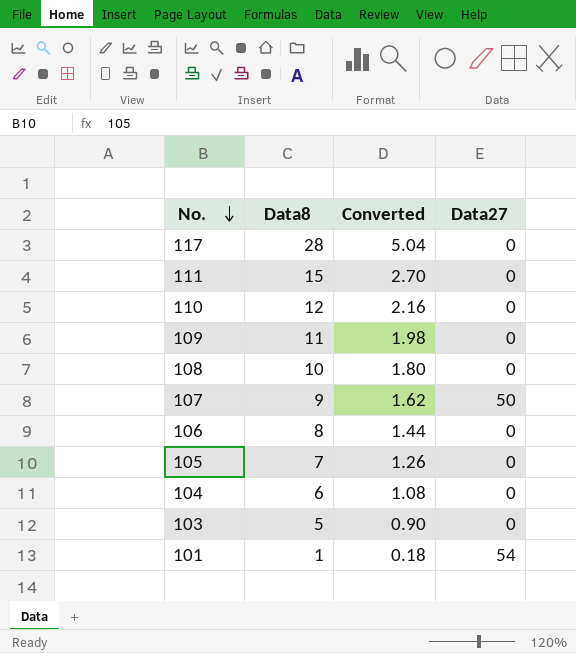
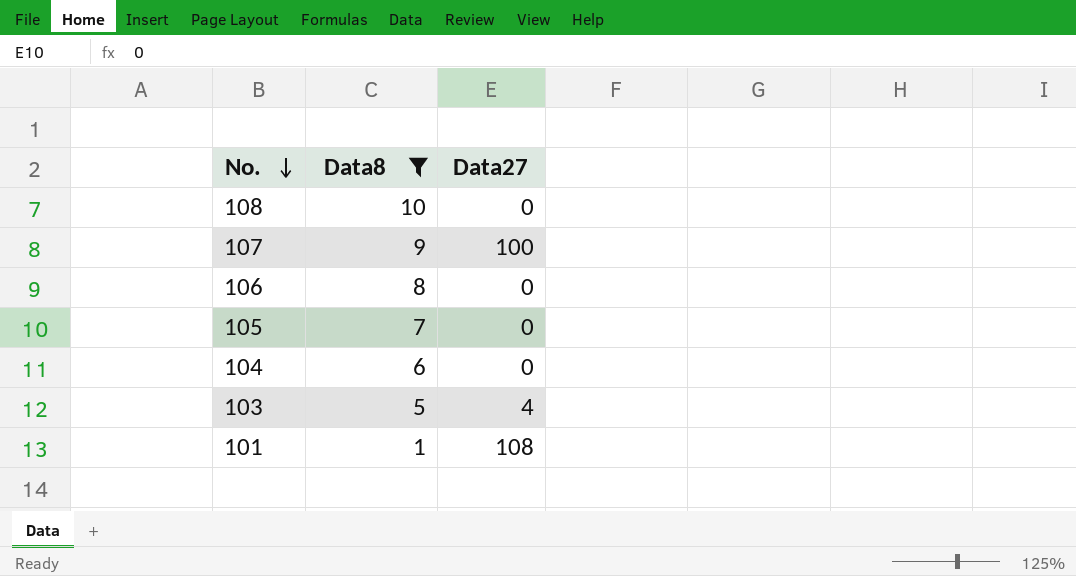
filter: none -> Data8 <= 10
column Converted | formula: [Data8] * 0.18 -> none
107 | Data27: 50 -> 100
103 | Data27: 0 -> 4
101 | Data27: 54 -> 108

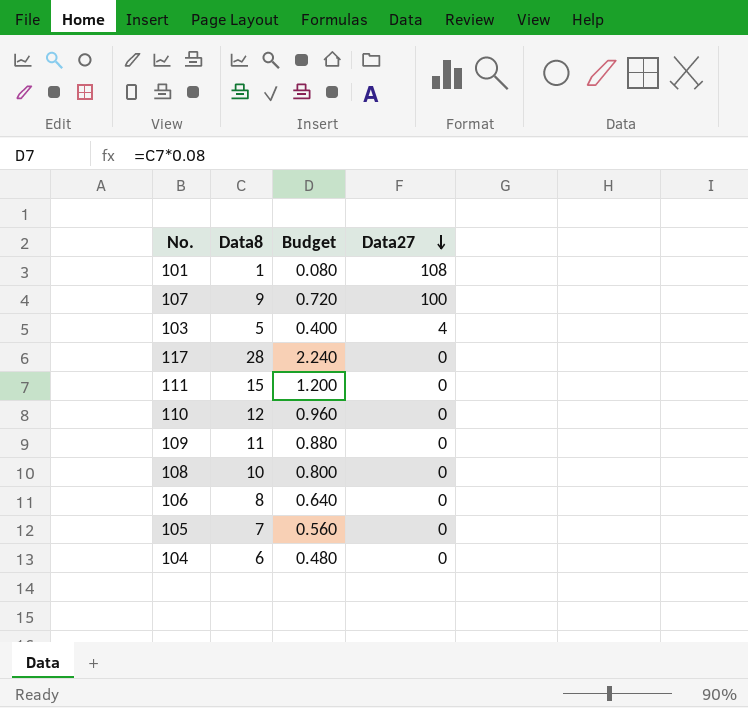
filter: Data8 <= 10 -> none
row order: No. descending -> Data27 descending
column Budget | formula: none -> [Data8] * 0.08

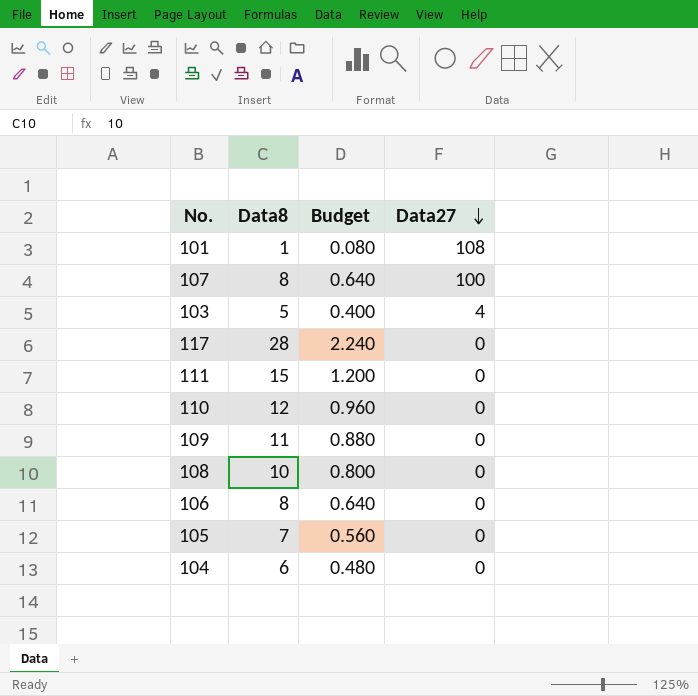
107 | Data8: 9 -> 8
107 | Budget: 0.720 -> 0.640

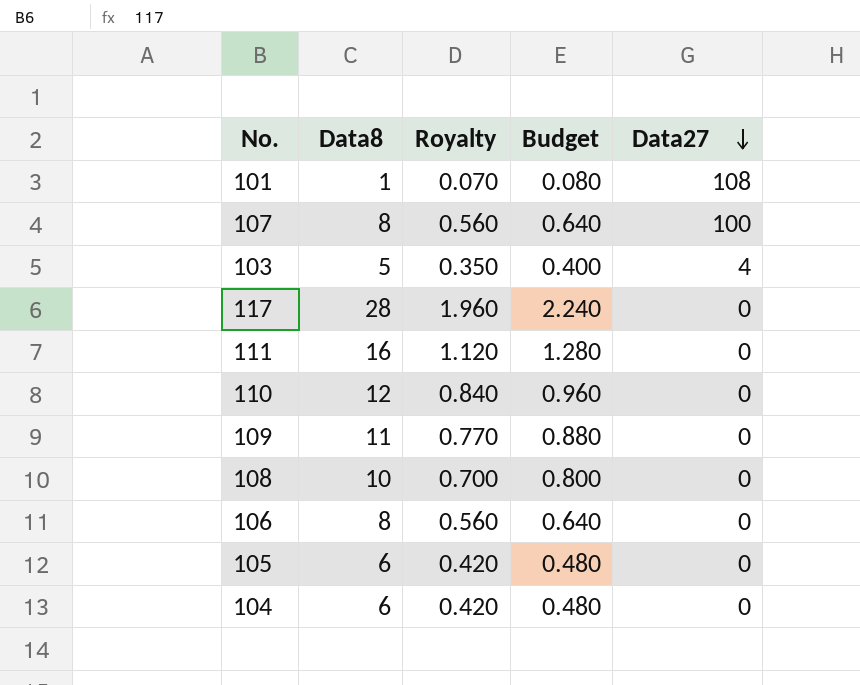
column Royalty | formula: none -> [Data8] * 0.07
111 | Data8: 15 -> 16
111 | Budget: 1.200 -> 1.280
105 | Data8: 7 -> 6
105 | Budget: 0.560 -> 0.480

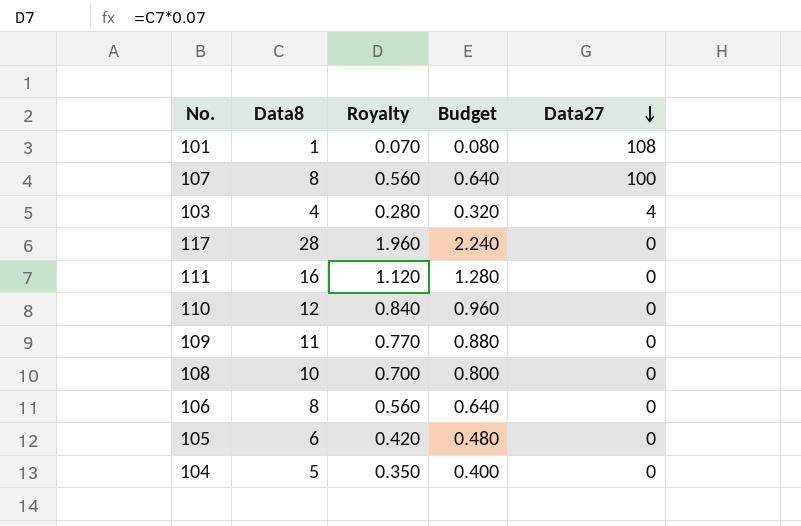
103 | Data8: 5 -> 4
103 | Royalty: 0.350 -> 0.280
103 | Budget: 0.400 -> 0.320
104 | Data8: 6 -> 5
104 | Royalty: 0.420 -> 0.350
104 | Budget: 0.480 -> 0.400

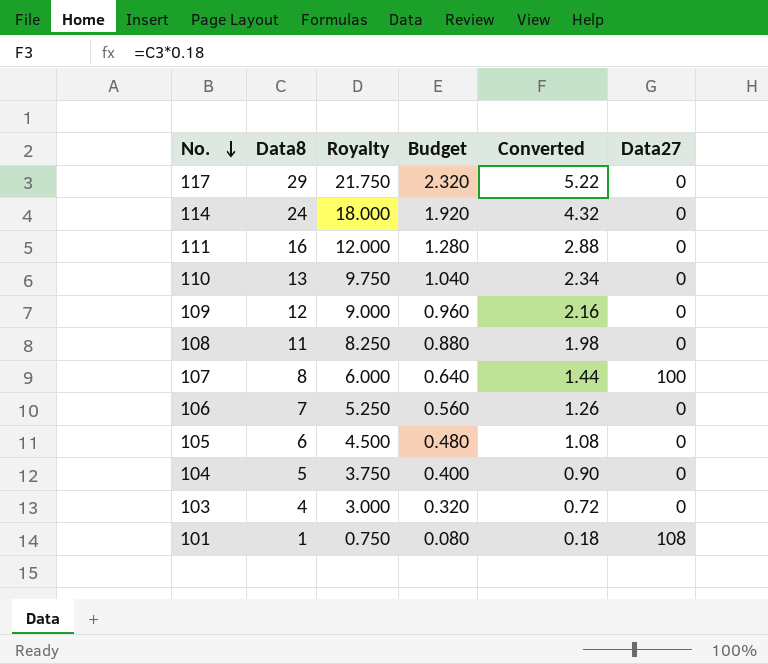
row order: Data27 descending -> No. descending
column Royalty | formula: [Data8] * 0.07 -> [Data8] * 0.75
column Converted | formula: none -> [Data8] * 0.18
117 | Data8: 28 -> 29
117 | Budget: 2.240 -> 2.320
row 114: none -> 24 | 18.000 | 1.920 | 4.32 | 0
110 | Data8: 12 -> 13
110 | Budget: 0.960 -> 1.040
109 | Data8: 11 -> 12
109 | Budget: 0.880 -> 0.960
108 | Data8: 10 -> 11
108 | Budget: 0.800 -> 0.880
106 | Data8: 8 -> 7
106 | Budget: 0.640 -> 0.560
103 | Data27: 4 -> 0

